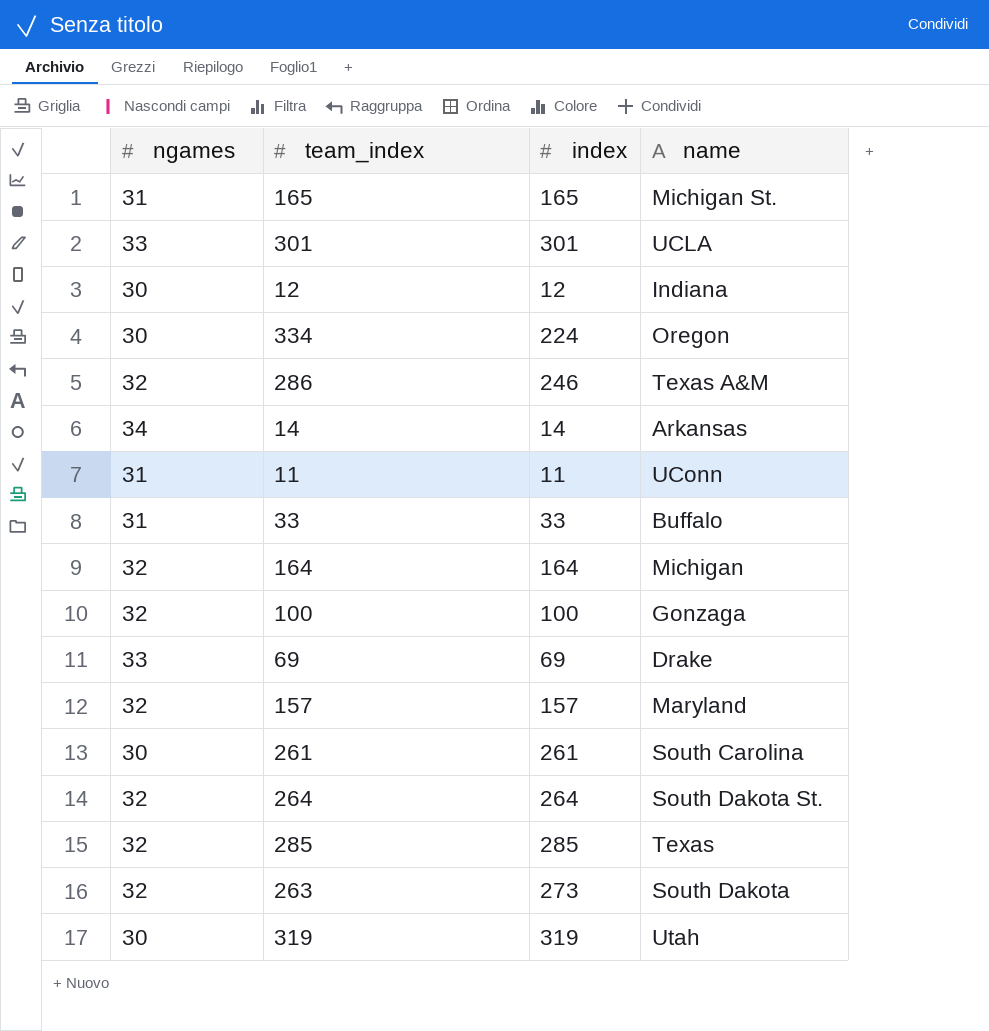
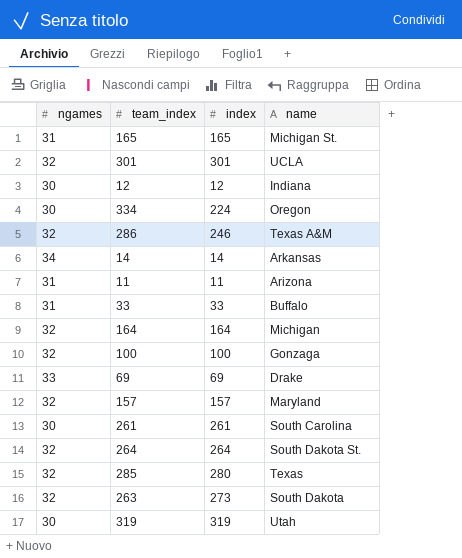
301 | ngames: 33 -> 32
11 | name: UConn -> Arizona
285 | index: 285 -> 280

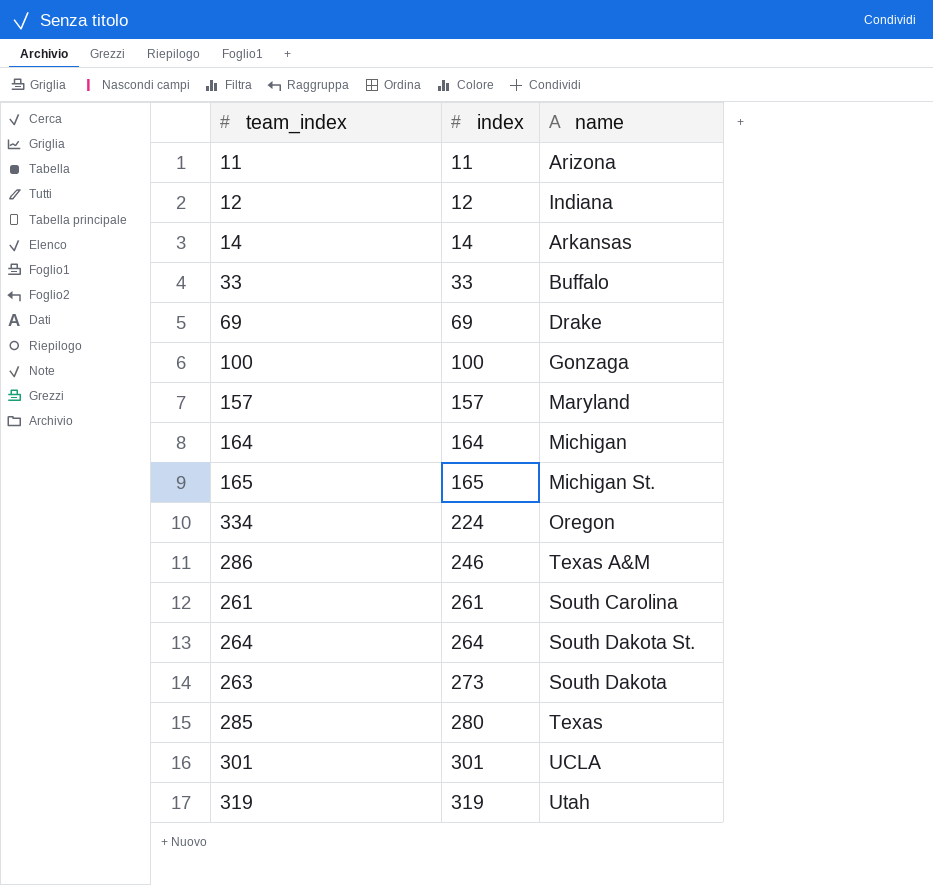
row order: none -> index ascending
column ngames | position: 1 -> none

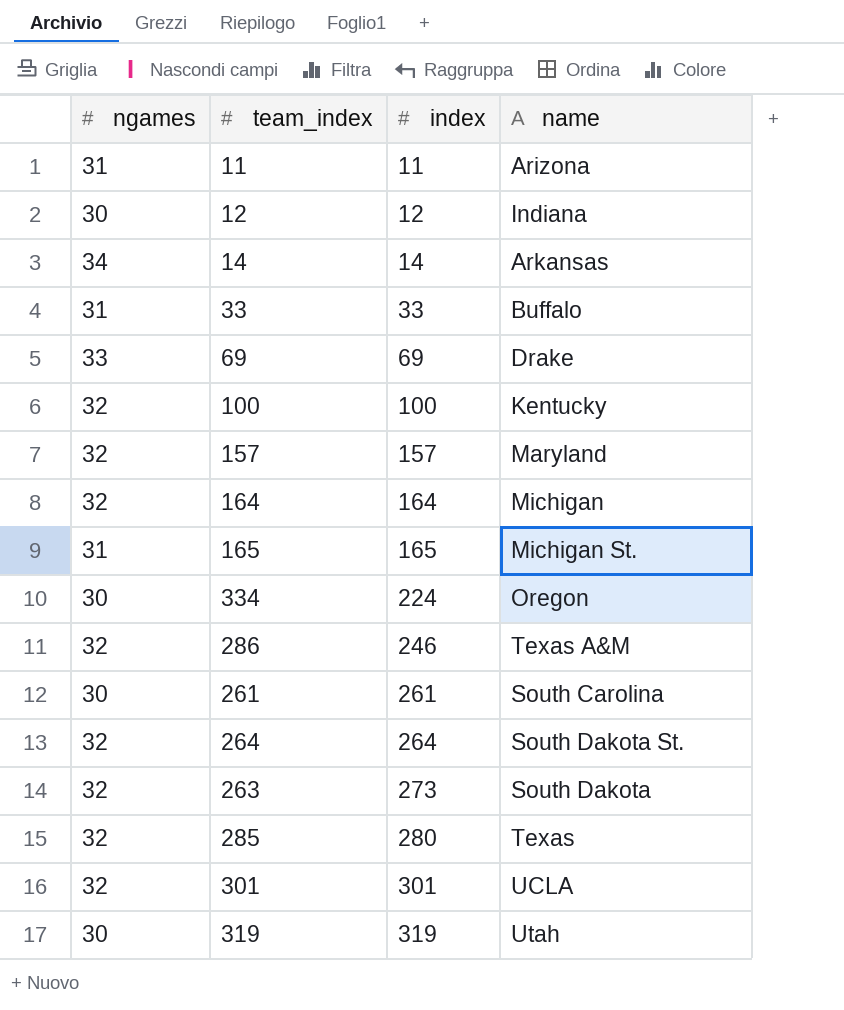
column ngames | position: none -> 1
100 | name: Gonzaga -> Kentucky

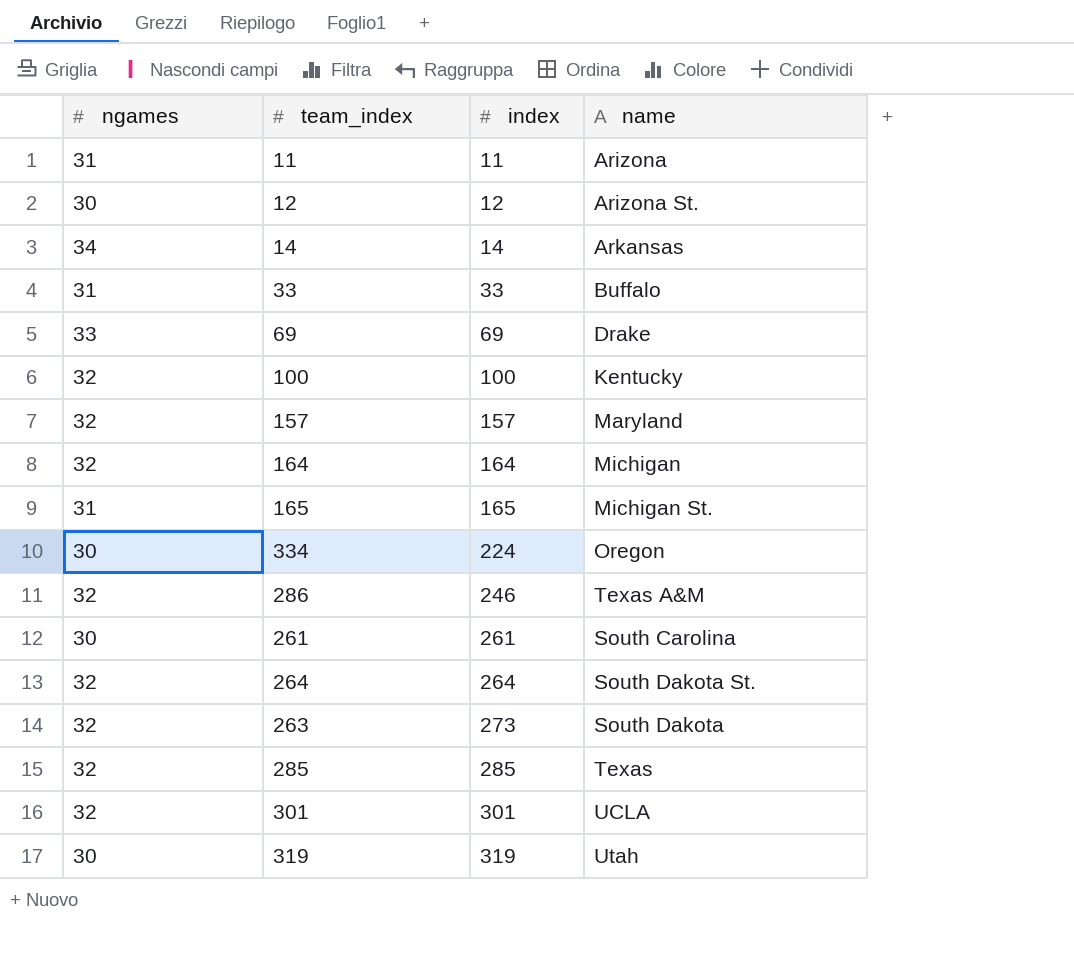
12 | name: Indiana -> Arizona St.
285 | index: 280 -> 285

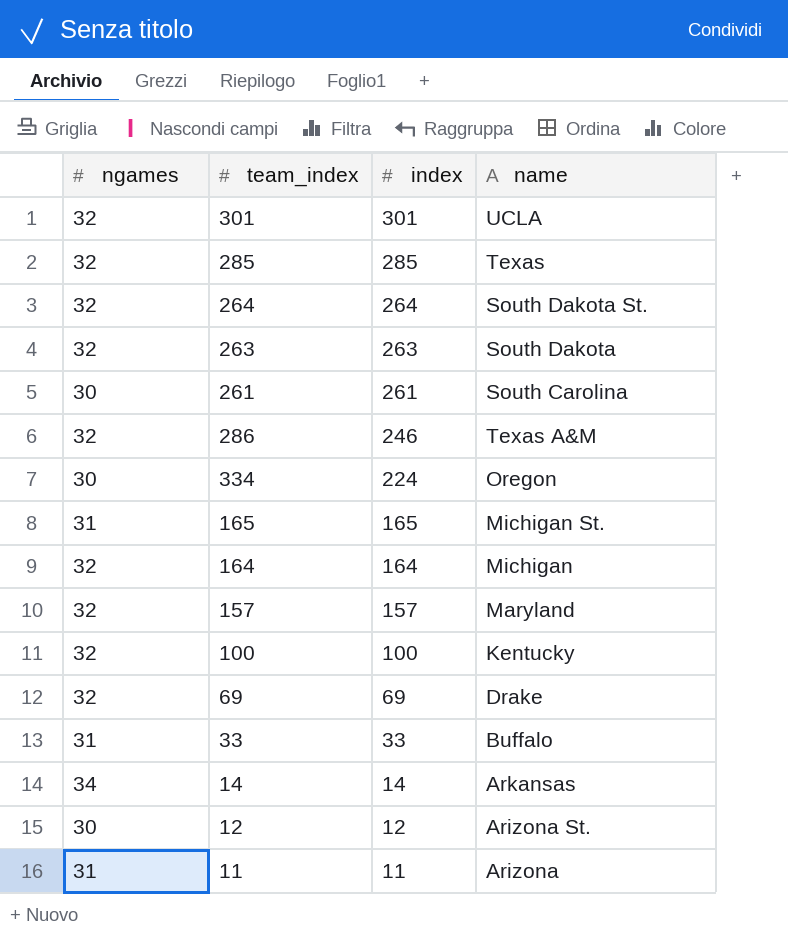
row order: index ascending -> index descending
row 319: 30 | 319 | Utah -> none
263 | index: 273 -> 263
69 | ngames: 33 -> 32

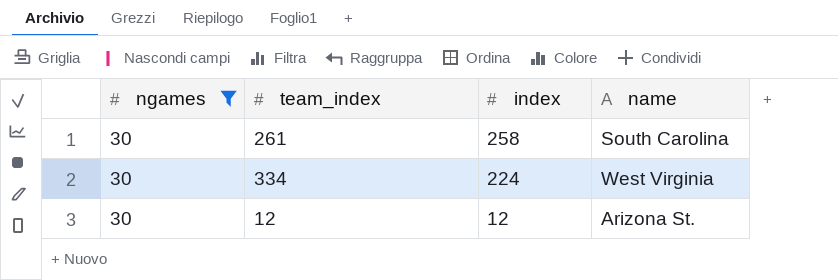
filter: none -> ngames = 30
261 | index: 261 -> 258
334 | name: Oregon -> West Virginia

